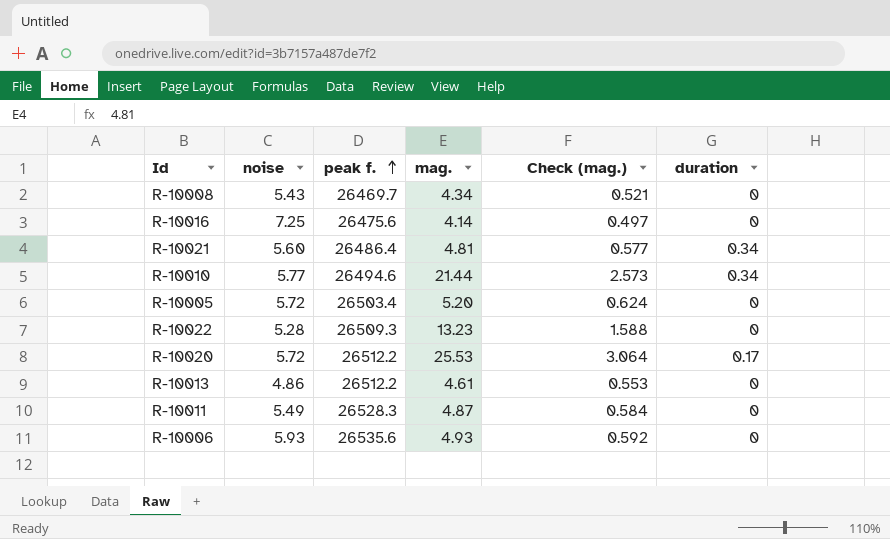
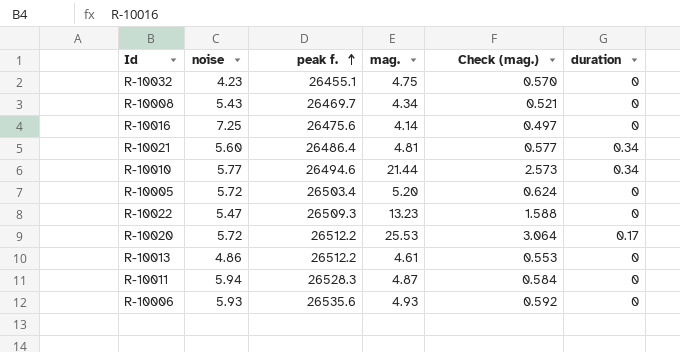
row R-10032: none -> 4.23 | 26455.1 | 4.75 | 0.570 | 0
R-10022 | noise: 5.28 -> 5.47
R-10011 | noise: 5.49 -> 5.94

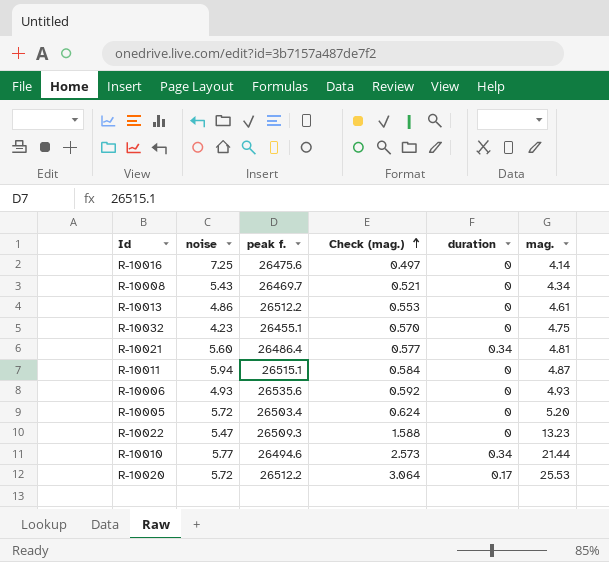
row order: peak f. ascending -> Check (mag.) ascending
column mag. | position: 4 -> 6
R-10011 | peak f.: 26528.3 -> 26515.1
R-10006 | noise: 5.93 -> 4.93

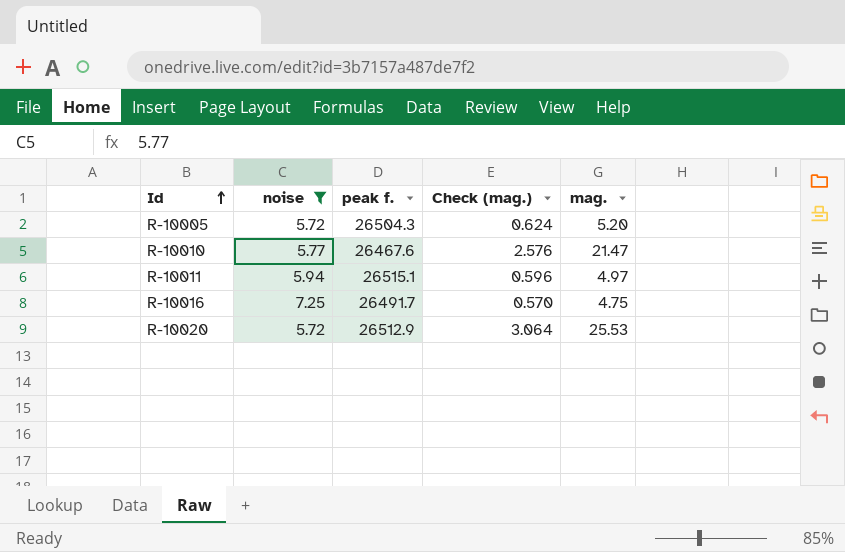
filter: none -> noise >= 5.72
row order: Check (mag.) ascending -> Id ascending
column duration | position: 5 -> none
R-10005 | peak f.: 26503.4 -> 26504.3
R-10010 | peak f.: 26494.6 -> 26467.6
R-10010 | Check (mag.): 2.573 -> 2.576
R-10010 | mag.: 21.44 -> 21.47
R-10011 | Check (mag.): 0.584 -> 0.596
R-10011 | mag.: 4.87 -> 4.97
R-10016 | peak f.: 26475.6 -> 26491.7
R-10016 | Check (mag.): 0.497 -> 0.570
R-10016 | mag.: 4.14 -> 4.75
R-10020 | peak f.: 26512.2 -> 26512.9

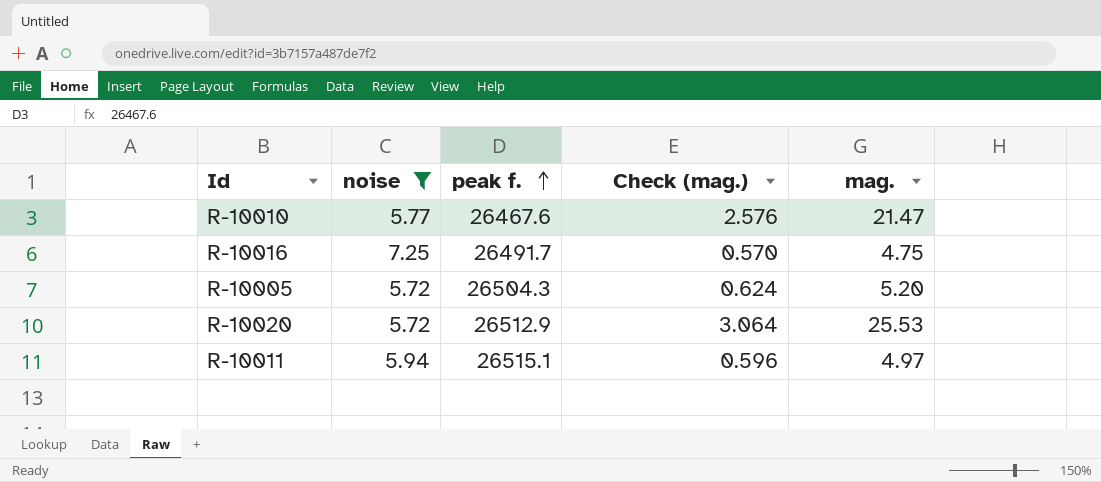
row order: Id ascending -> peak f. ascending

